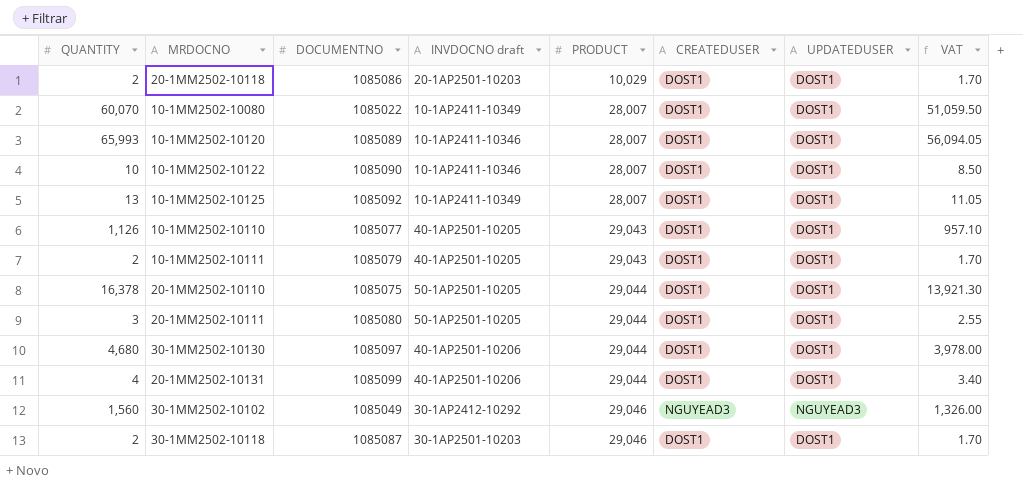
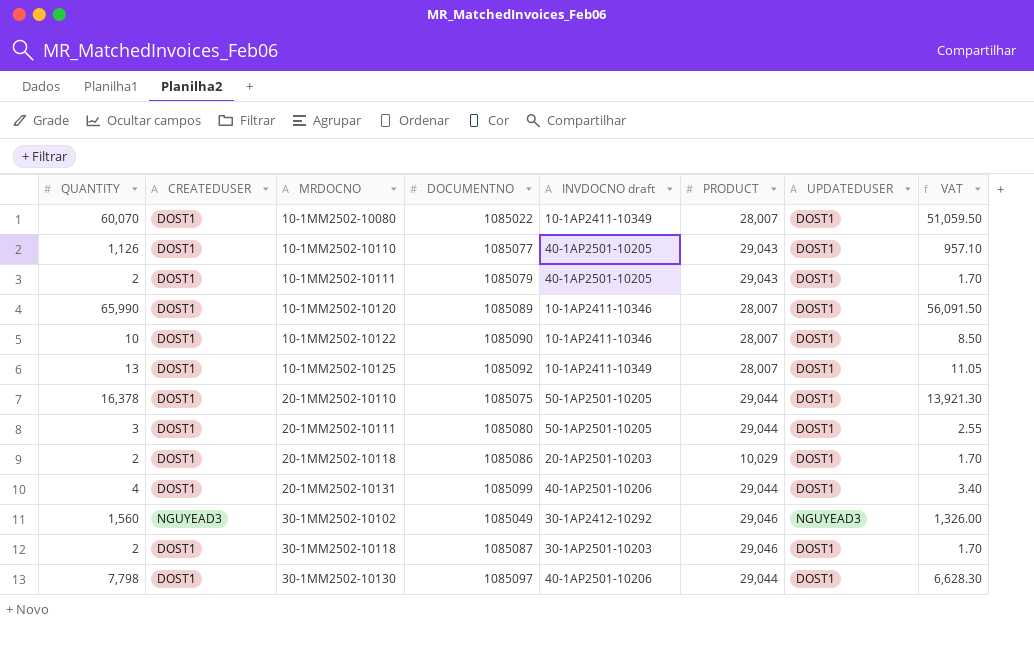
row order: PRODUCT ascending -> MRDOCNO ascending
column CREATEDUSER | position: 6 -> 2
10-1MM2502-10120 | QUANTITY: 65,993 -> 65,990
10-1MM2502-10120 | VAT: 56,094.05 -> 56,091.50
30-1MM2502-10130 | QUANTITY: 4,680 -> 7,798
30-1MM2502-10130 | VAT: 3,978.00 -> 6,628.30

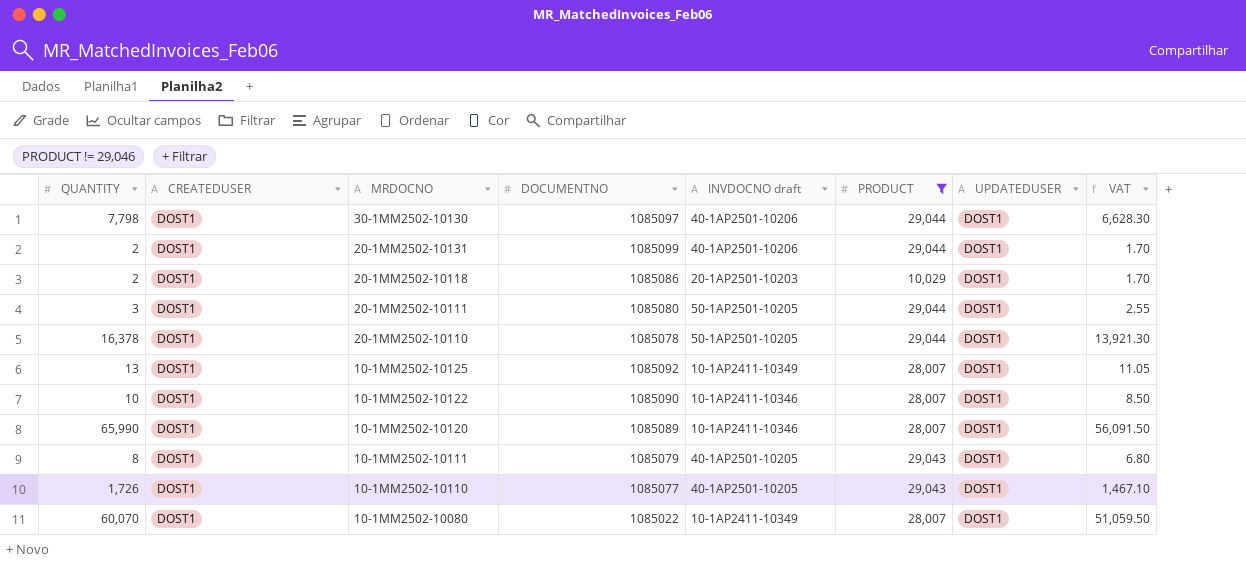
filter: none -> PRODUCT != 29,046
row order: MRDOCNO ascending -> MRDOCNO descending
20-1MM2502-10131 | QUANTITY: 4 -> 2
20-1MM2502-10131 | VAT: 3.40 -> 1.70
20-1MM2502-10110 | DOCUMENTNO: 1085075 -> 1085078
10-1MM2502-10111 | QUANTITY: 2 -> 8
10-1MM2502-10111 | VAT: 1.70 -> 6.80
10-1MM2502-10110 | QUANTITY: 1,126 -> 1,726
10-1MM2502-10110 | VAT: 957.10 -> 1,467.10

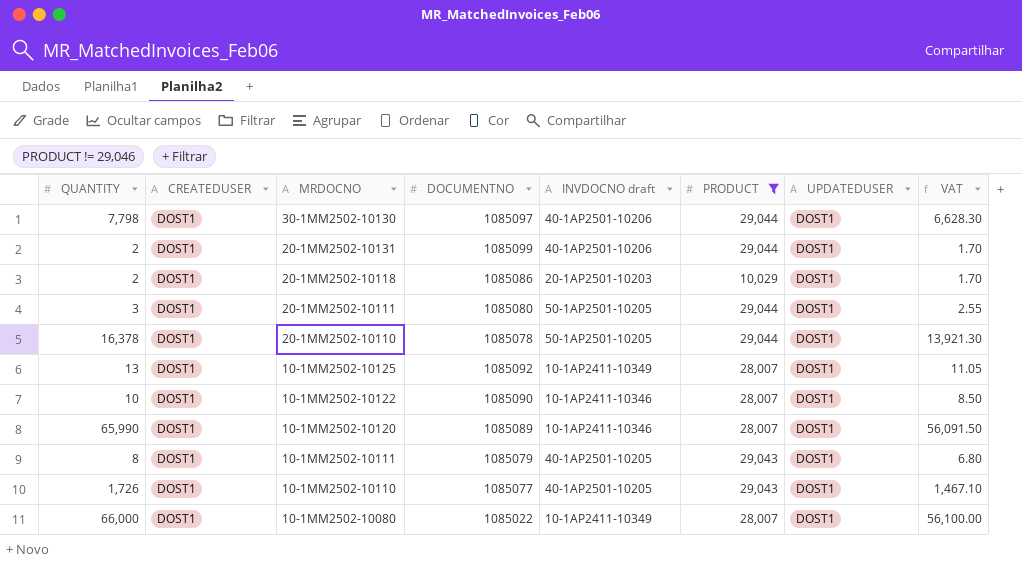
10-1MM2502-10080 | QUANTITY: 60,070 -> 66,000
10-1MM2502-10080 | VAT: 51,059.50 -> 56,100.00

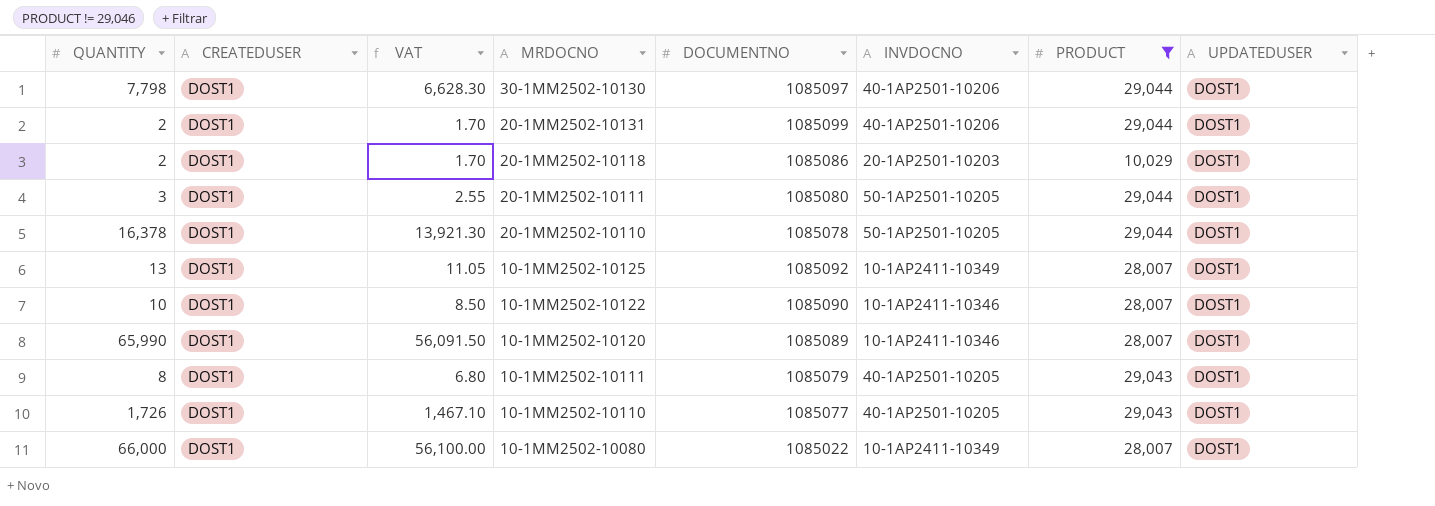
column VAT | position: 8 -> 3
column name: INVDOCNO draft -> INVDOCNO

